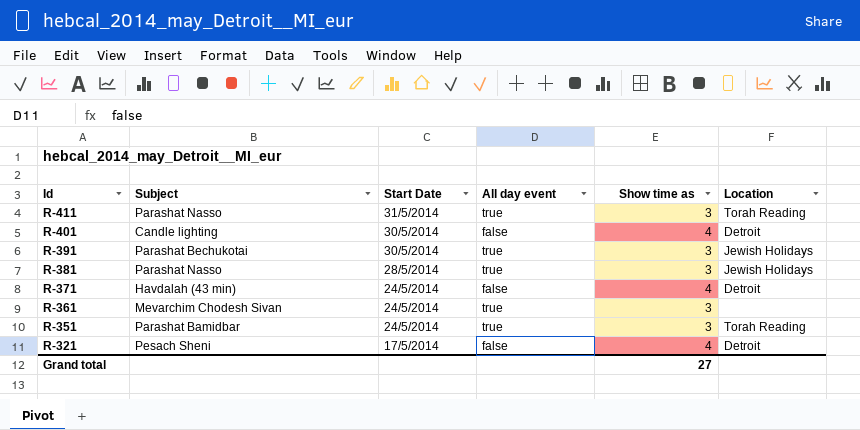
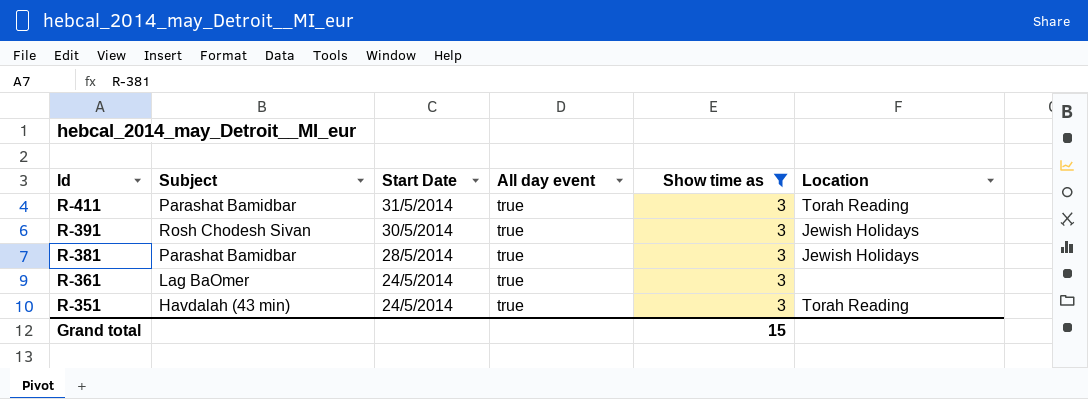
filter: none -> Show time as = 3
R-411 | Subject: Parashat Nasso -> Parashat Bamidbar
R-391 | Subject: Parashat Bechukotai -> Rosh Chodesh Sivan
R-381 | Subject: Parashat Nasso -> Parashat Bamidbar
R-361 | Subject: Mevarchim Chodesh Sivan -> Lag BaOmer
R-351 | Subject: Parashat Bamidbar -> Havdalah (43 min)
Grand total | Show time as: 27 -> 15

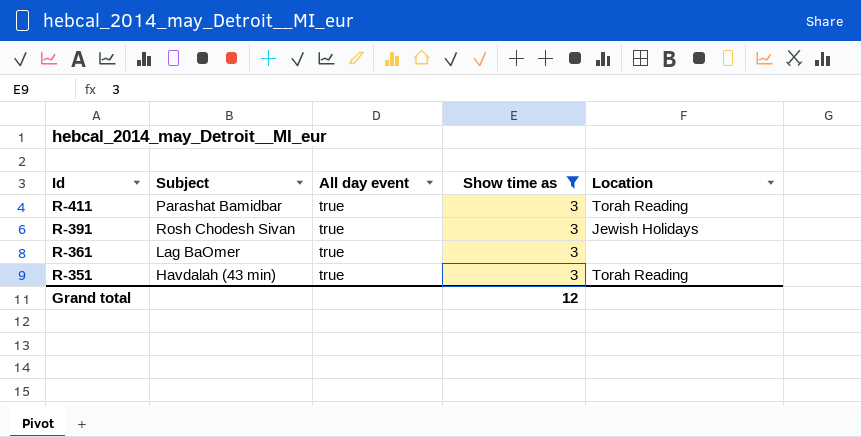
column Start Date | position: 3 -> none
row R-381: Parashat Bamidbar | 28/5/2014 | true | 3 | Jewish Holidays -> none
Grand total | Show time as: 15 -> 12

